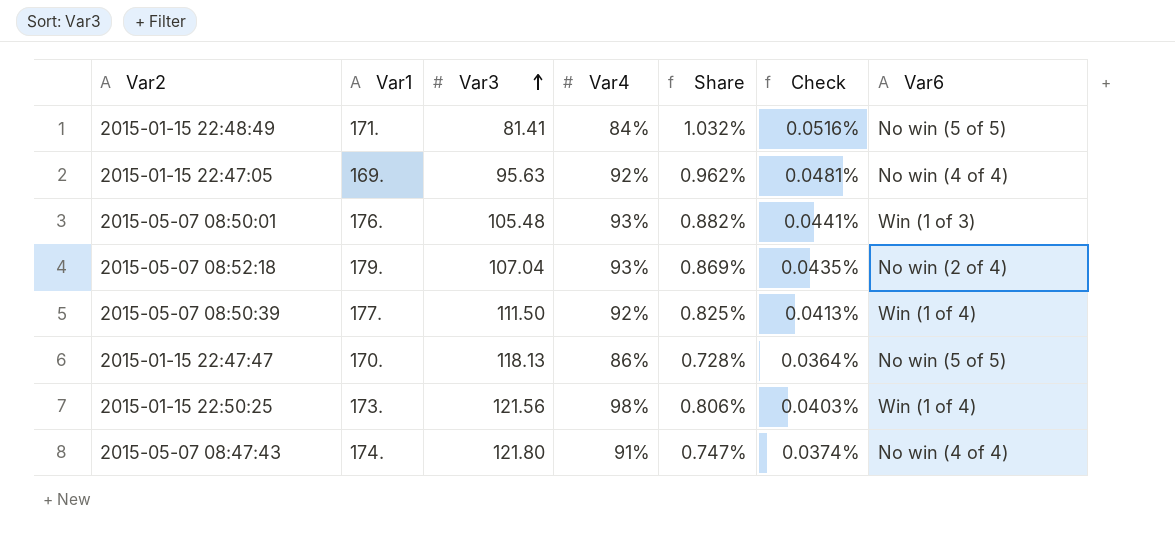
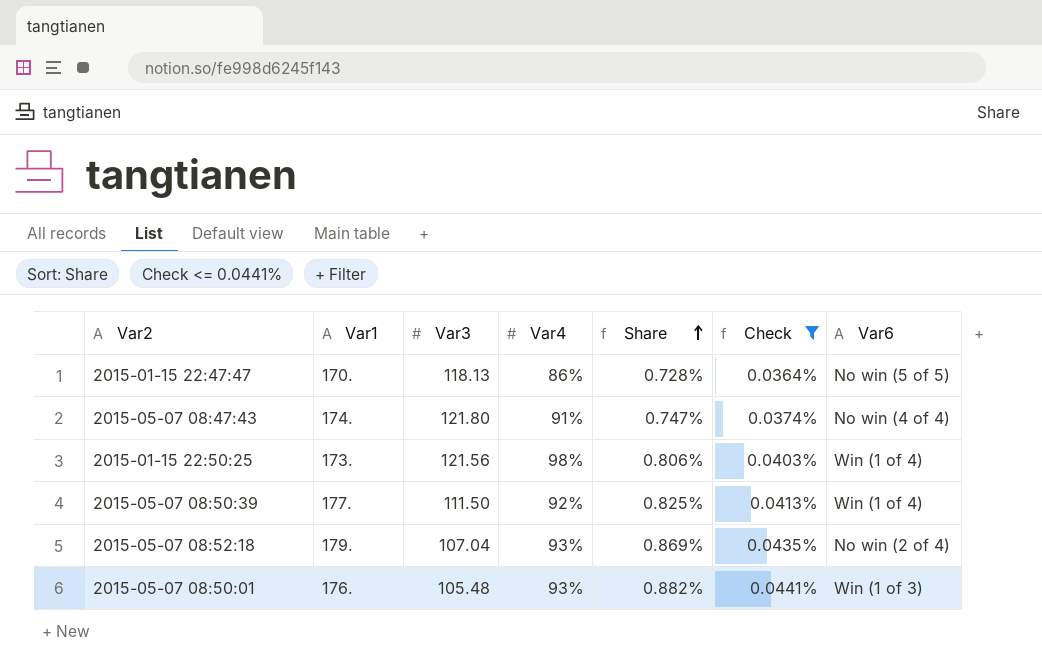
filter: none -> Check <= 0.0441%
row order: Var3 ascending -> Share ascending

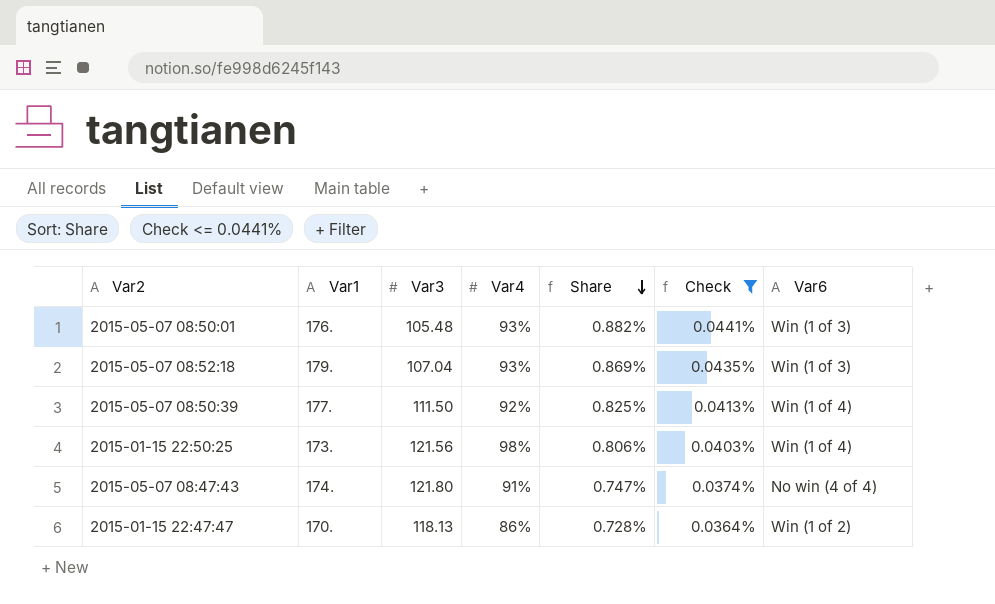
row order: Share ascending -> Share descending
2015-05-07 08:52:18 | Var6: No win (2 of 4) -> Win (1 of 3)
2015-01-15 22:47:47 | Var6: No win (5 of 5) -> Win (1 of 2)

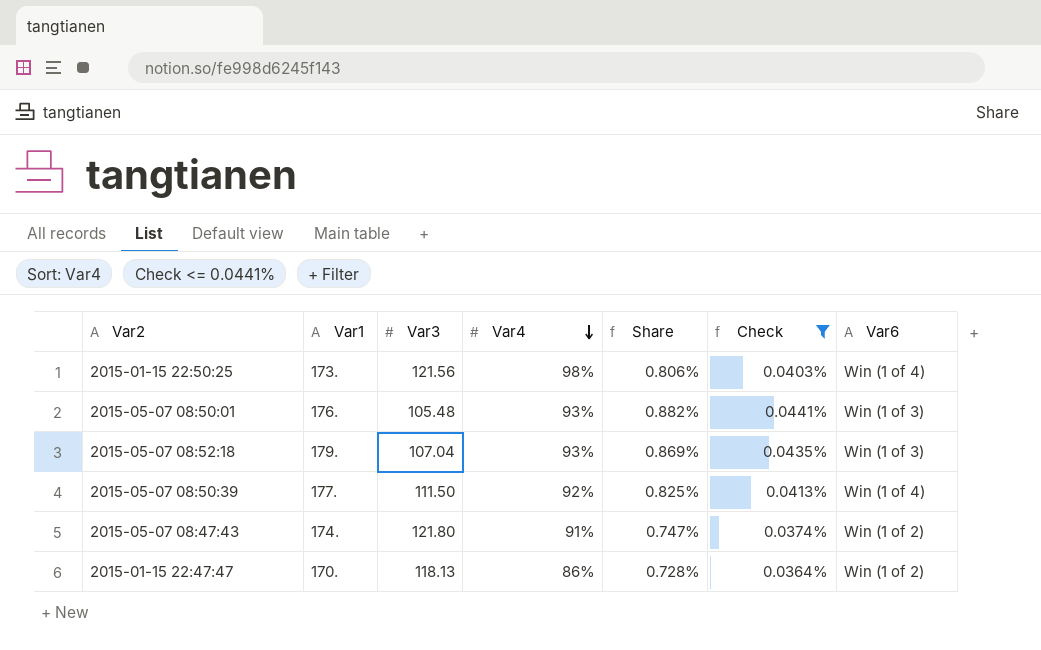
row order: Share descending -> Var4 descending
2015-05-07 08:47:43 | Var6: No win (4 of 4) -> Win (1 of 2)

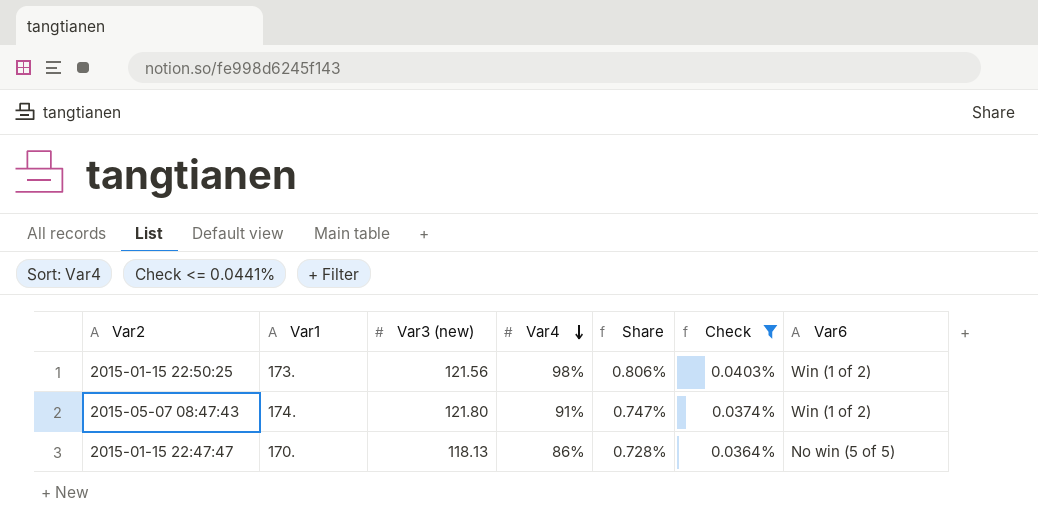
column name: Var3 -> Var3 (new)
row 2015-05-07 08:50:01: 176. | 105.48 | 93% | 0.882% | 0.0441% | Win (1 of 3) -> none
row 2015-05-07 08:52:18: 179. | 107.04 | 93% | 0.869% | 0.0435% | Win (1 of 3) -> none
row 2015-05-07 08:50:39: 177. | 111.50 | 92% | 0.825% | 0.0413% | Win (1 of 4) -> none
2015-01-15 22:50:25 | Var6: Win (1 of 4) -> Win (1 of 2)
2015-01-15 22:47:47 | Var6: Win (1 of 2) -> No win (5 of 5)

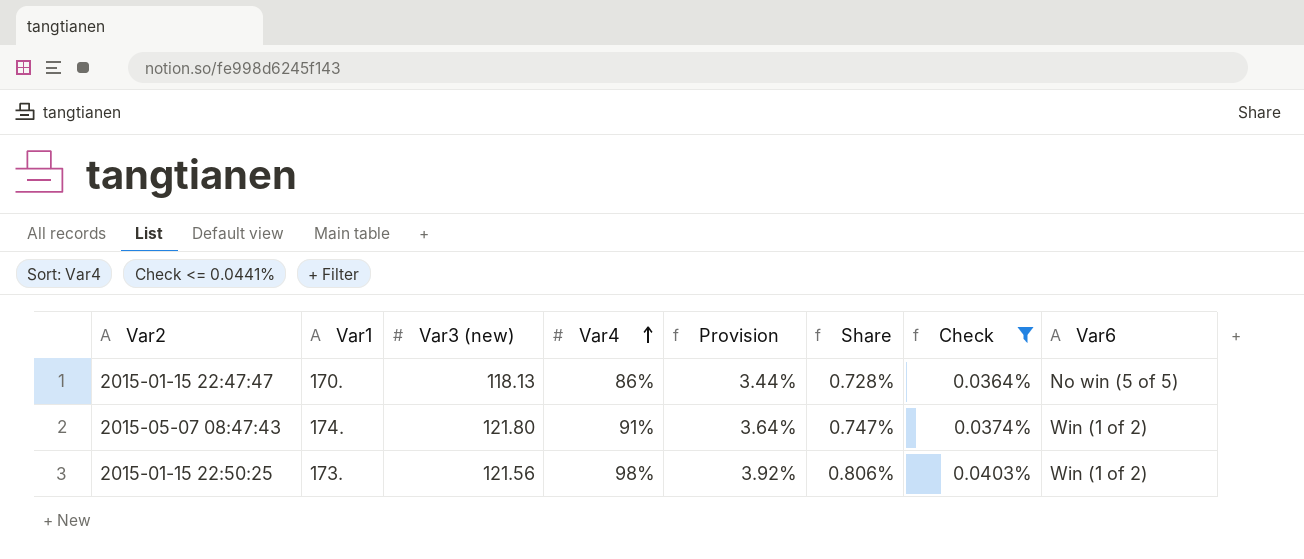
row order: Var4 descending -> Var4 ascending
column Provision | formula: none -> [Var4] * 0.04

